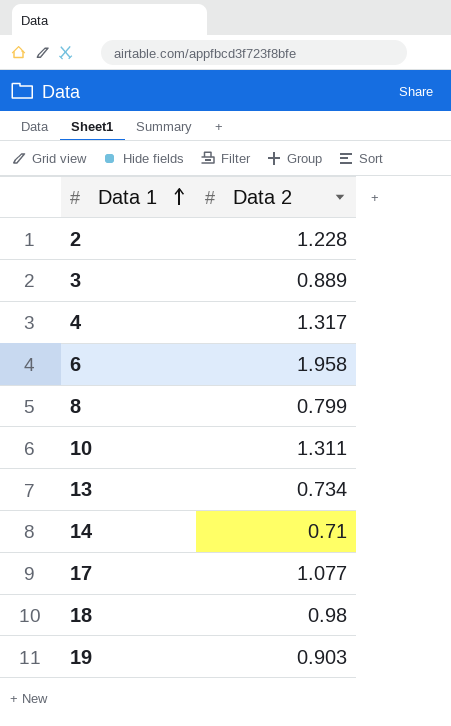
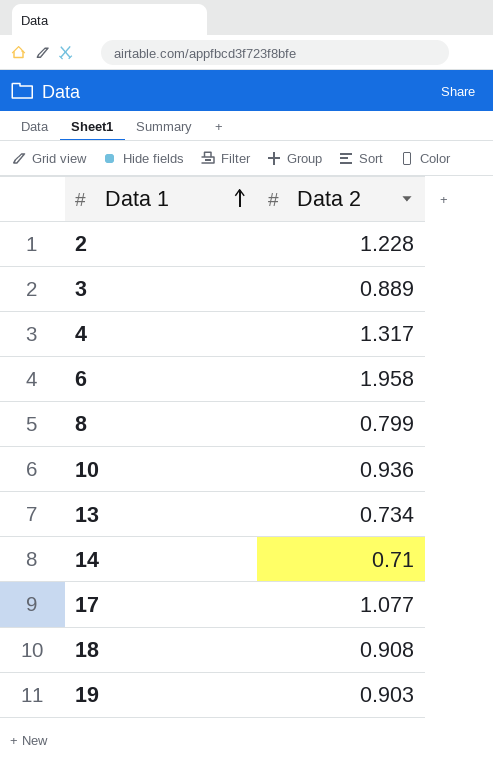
10 | Data 2: 1.311 -> 0.936
18 | Data 2: 0.98 -> 0.908

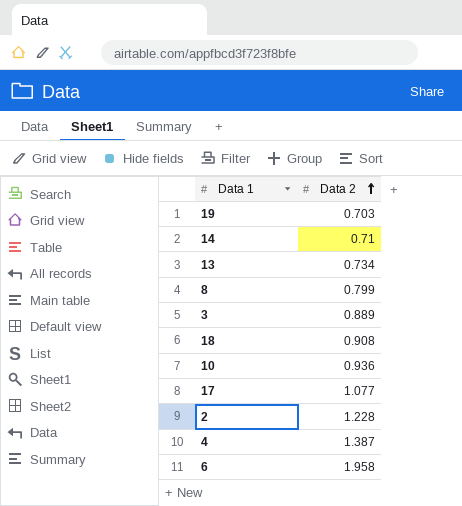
row order: Data 1 ascending -> Data 2 ascending
19 | Data 2: 0.903 -> 0.703
4 | Data 2: 1.317 -> 1.387

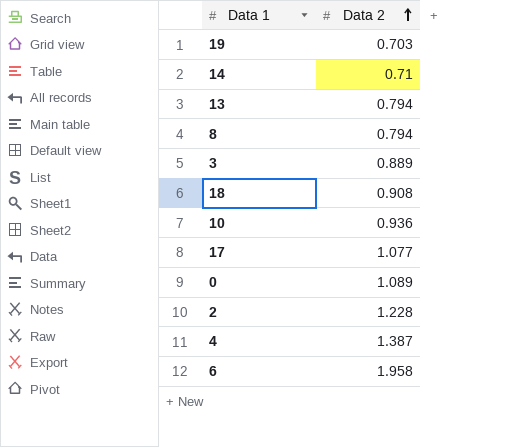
13 | Data 2: 0.734 -> 0.794
8 | Data 2: 0.799 -> 0.794
row 0: none -> 1.089

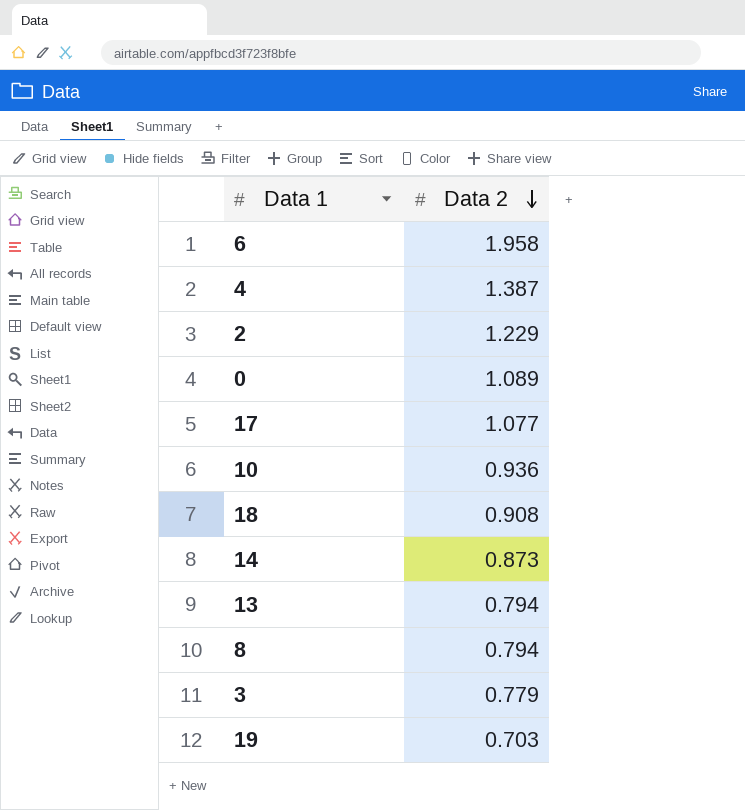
row order: Data 2 ascending -> Data 2 descending
2 | Data 2: 1.228 -> 1.229
14 | Data 2: 0.71 -> 0.873
3 | Data 2: 0.889 -> 0.779

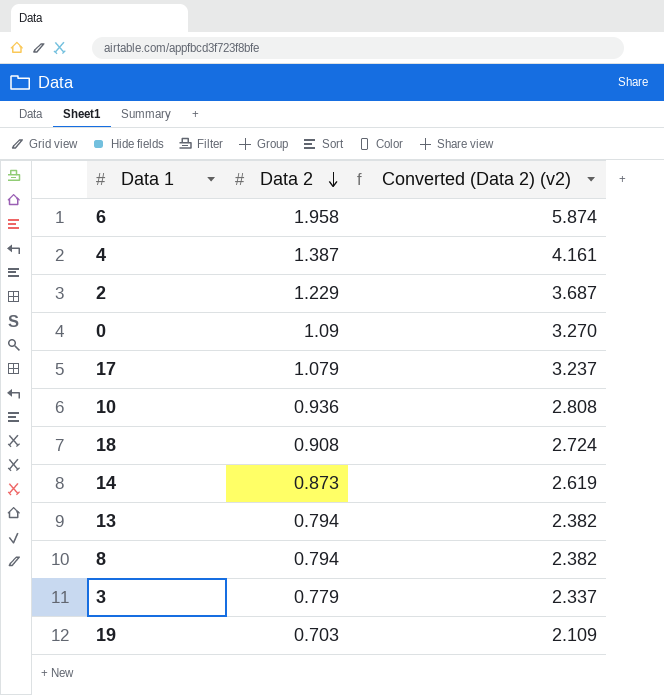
column Converted (Data 2) (v2) | formula: none -> [Data 2] * 3
0 | Data 2: 1.089 -> 1.09
17 | Data 2: 1.077 -> 1.079

